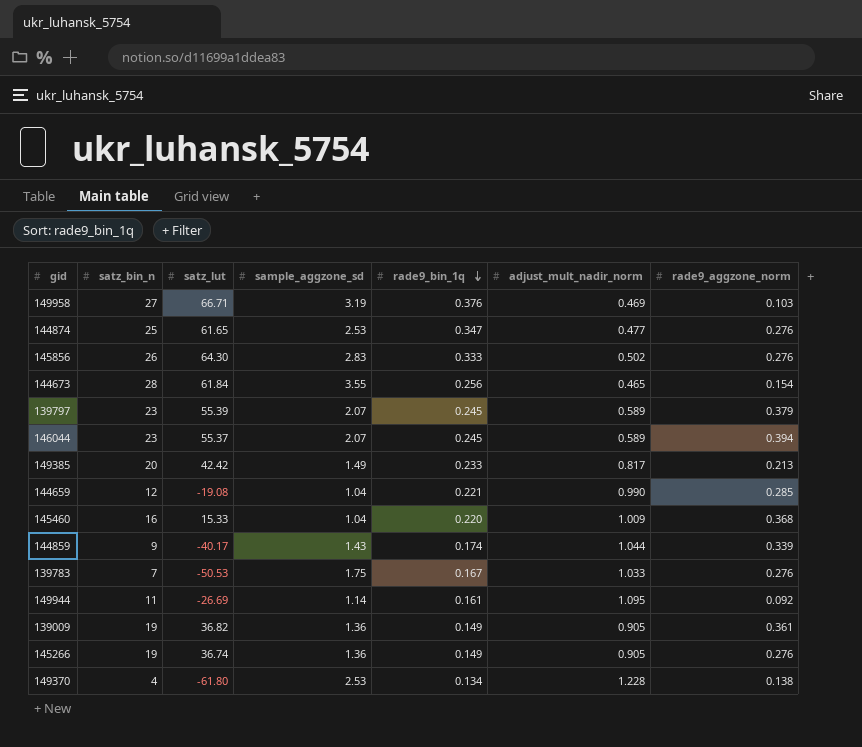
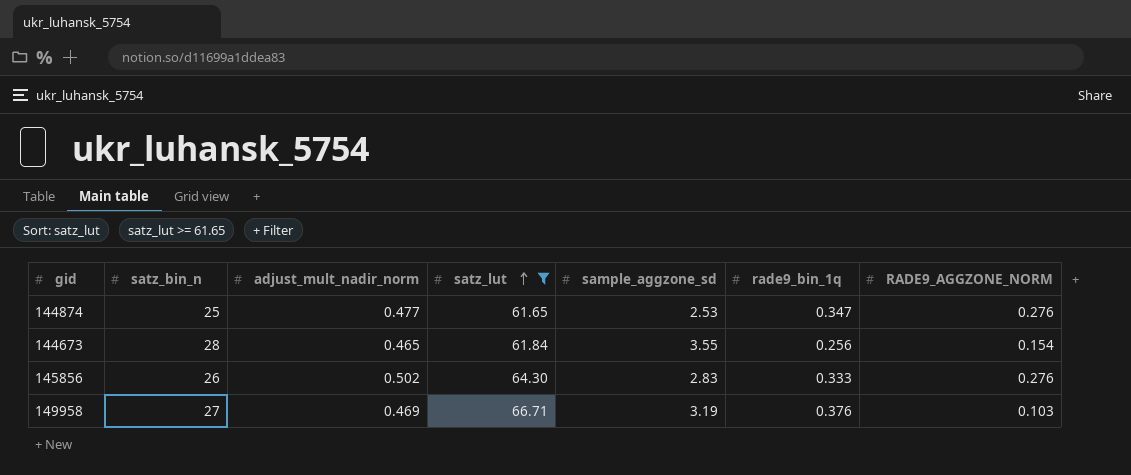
filter: none -> satz_lut >= 61.65
row order: rade9_bin_1q descending -> satz_lut ascending
column adjust_mult_nadir_norm | position: 6 -> 3
column name: rade9_aggzone_norm -> RADE9_AGGZONE_NORM

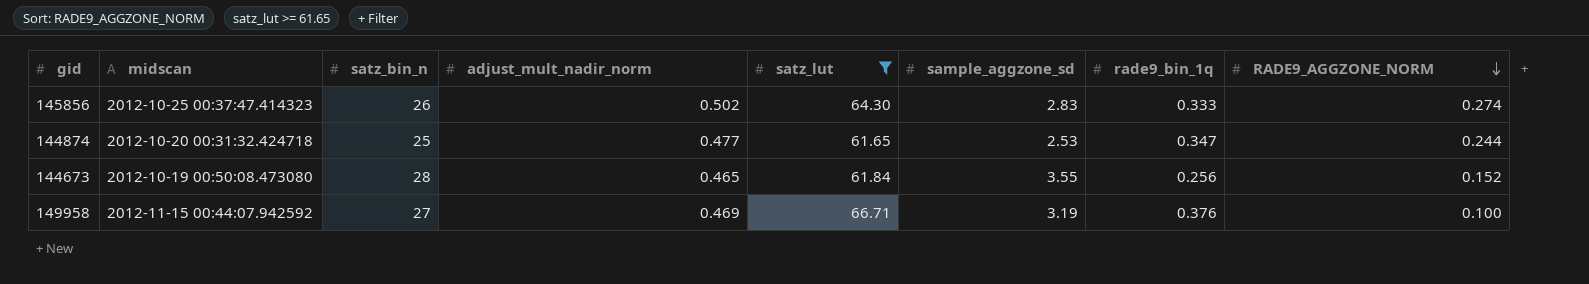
row order: satz_lut ascending -> RADE9_AGGZONE_NORM descending
column midscan | position: none -> 2
145856 | RADE9_AGGZONE_NORM: 0.276 -> 0.274
144874 | RADE9_AGGZONE_NORM: 0.276 -> 0.244
144673 | RADE9_AGGZONE_NORM: 0.154 -> 0.152
149958 | RADE9_AGGZONE_NORM: 0.103 -> 0.100

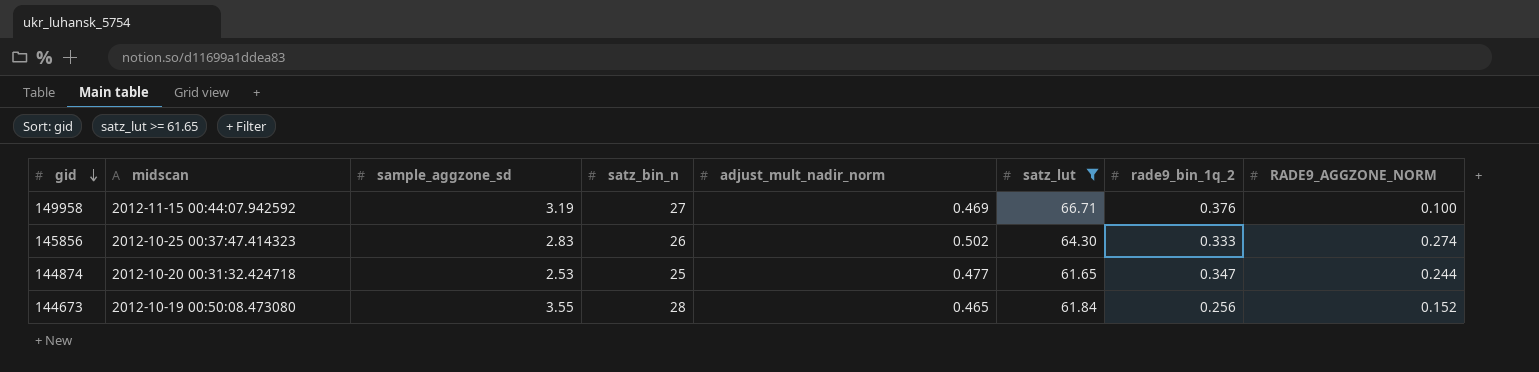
row order: RADE9_AGGZONE_NORM descending -> gid descending
column sample_aggzone_sd | position: 6 -> 3
column name: rade9_bin_1q -> rade9_bin_1q_2

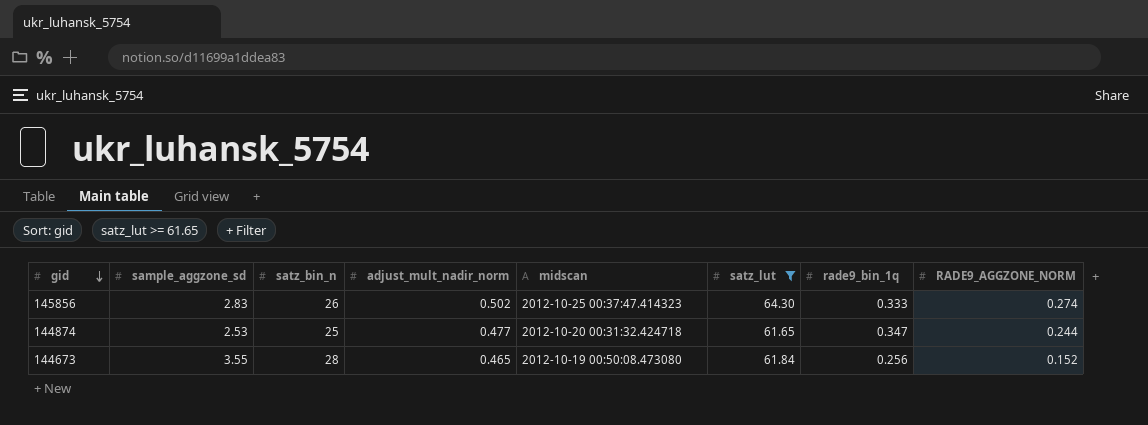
column midscan | position: 2 -> 5
column name: rade9_bin_1q_2 -> rade9_bin_1q
row 149958: 2012-11-15 00:44:07.942592 | 3.19 | 27 | 0.469 | 66.71 | 0.376 | 0.100 -> none

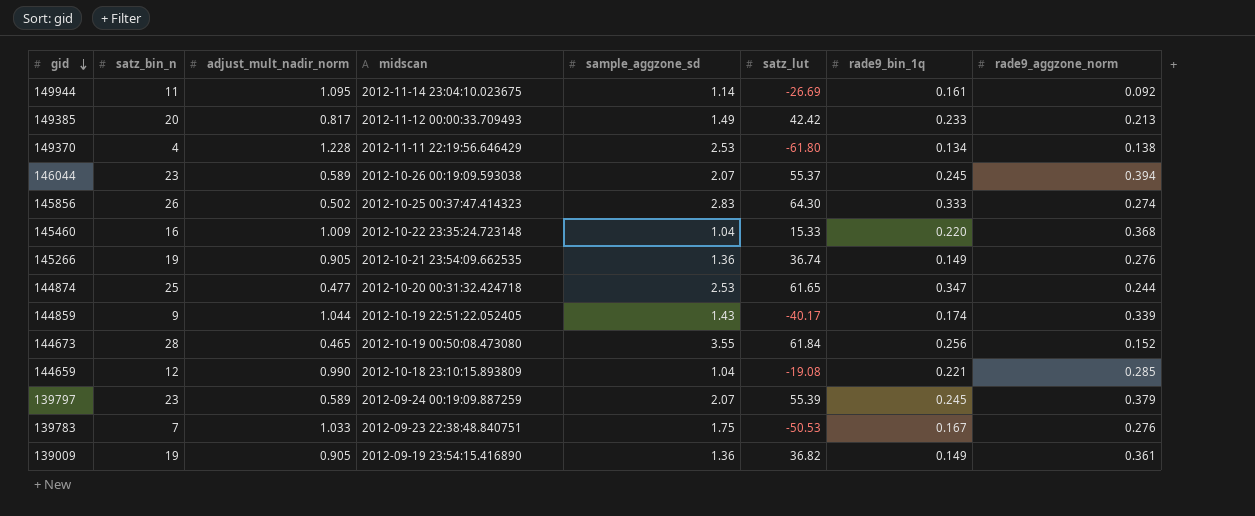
filter: satz_lut >= 61.65 -> none
column sample_aggzone_sd | position: 2 -> 5
column name: RADE9_AGGZONE_NORM -> rade9_aggzone_norm

